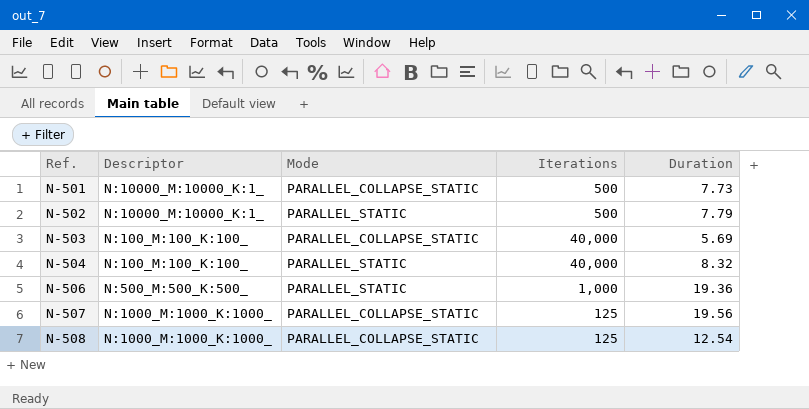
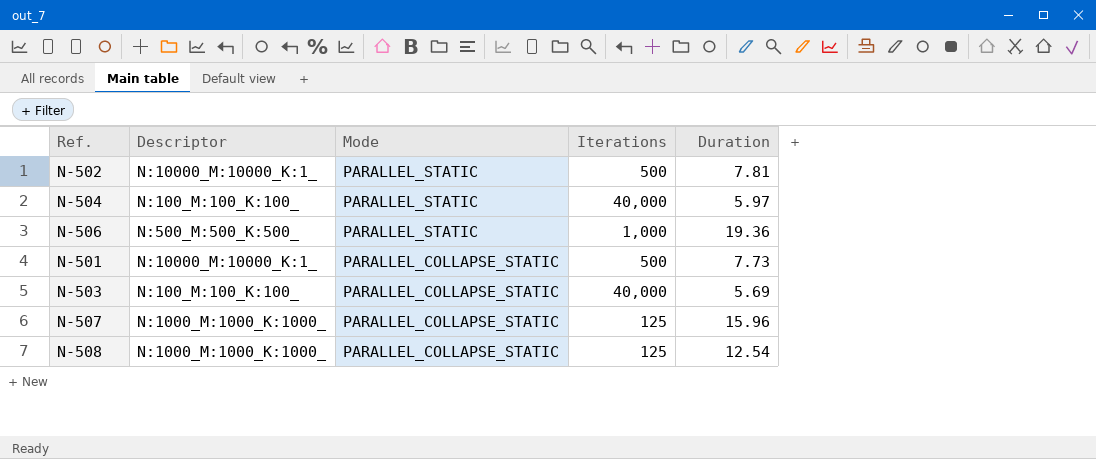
row order: Ref. ascending -> Mode descending
N-502 | Duration: 7.79 -> 7.81
N-504 | Duration: 8.32 -> 5.97
N-507 | Duration: 19.56 -> 15.96

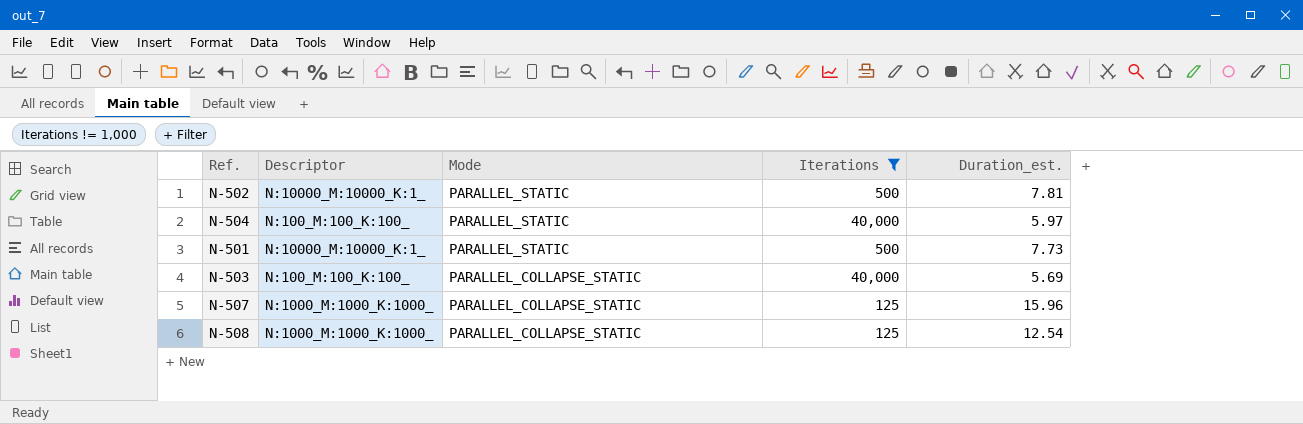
filter: none -> Iterations != 1,000
column name: Duration -> Duration_est.
N-501 | Mode: PARALLEL_COLLAPSE_STATIC -> PARALLEL_STATIC

